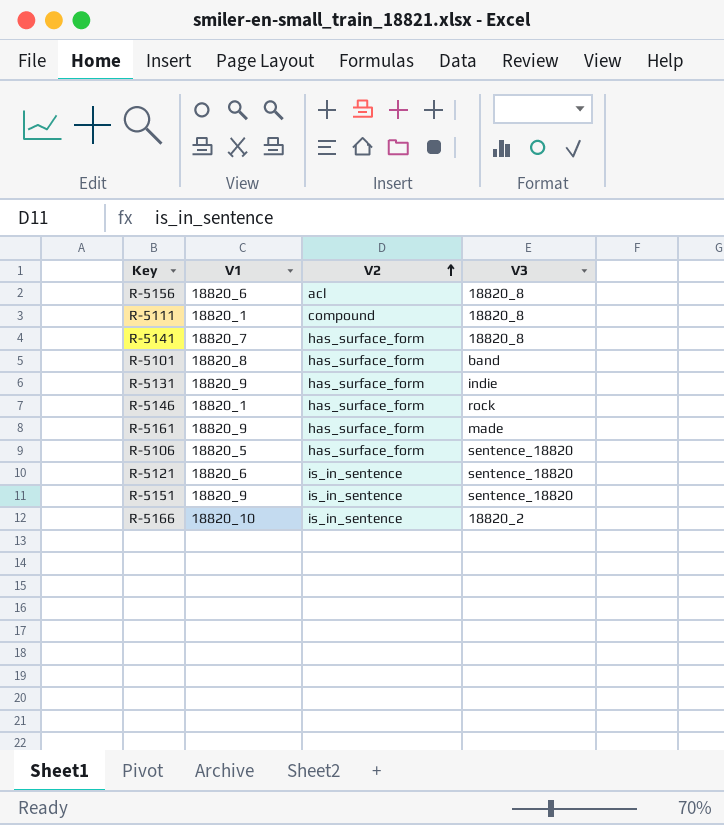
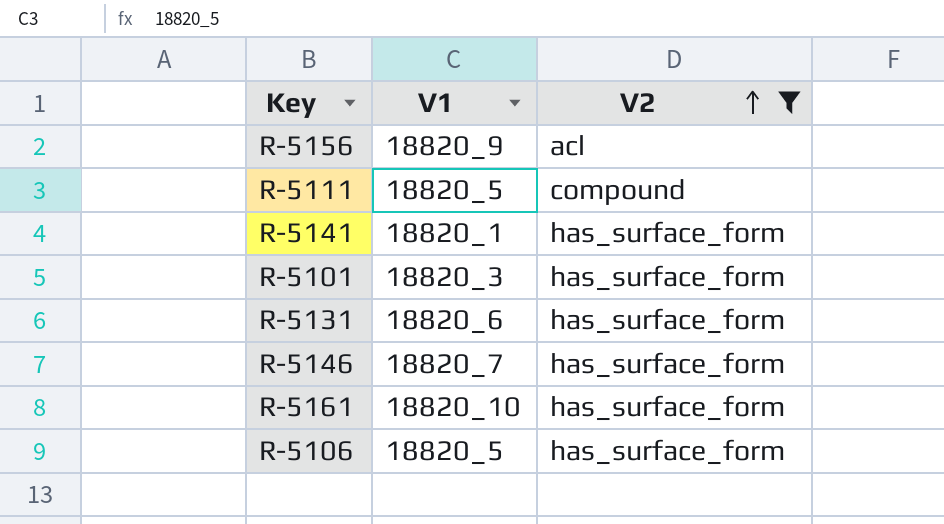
filter: none -> V2 != is_in_sentence
column V3 | position: 4 -> none
R-5156 | V1: 18820_6 -> 18820_9
R-5111 | V1: 18820_1 -> 18820_5
R-5141 | V1: 18820_7 -> 18820_1
R-5101 | V1: 18820_8 -> 18820_3
R-5131 | V1: 18820_9 -> 18820_6
R-5146 | V1: 18820_1 -> 18820_7
R-5161 | V1: 18820_9 -> 18820_10

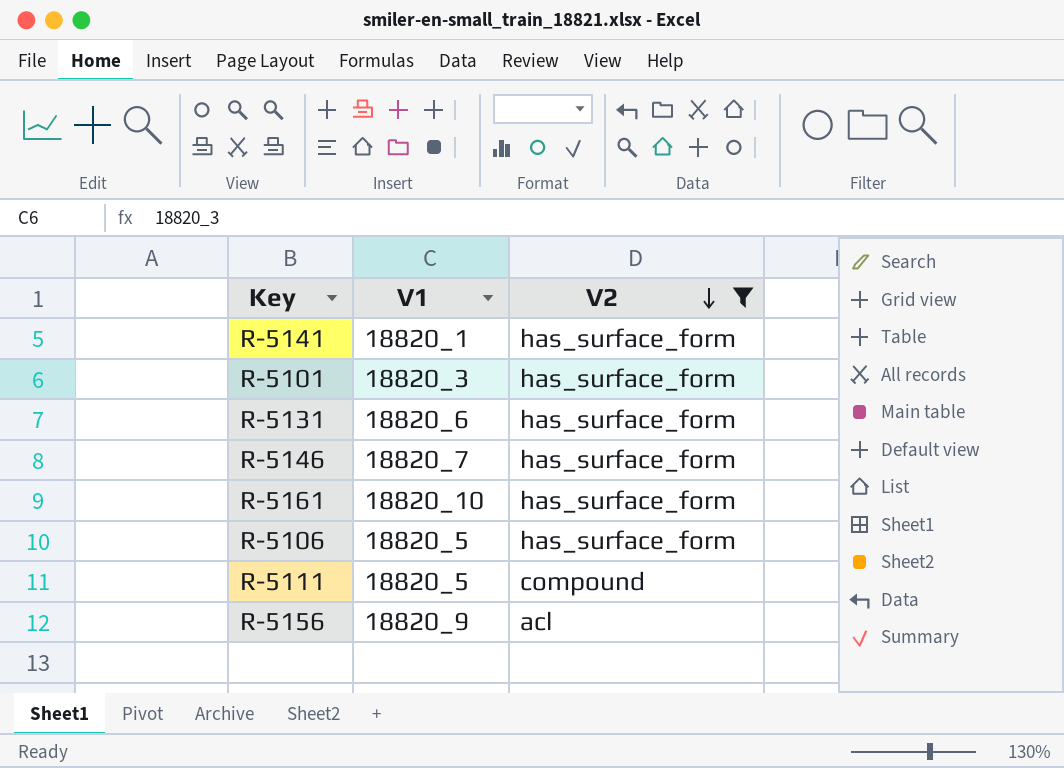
row order: V2 ascending -> V2 descending

